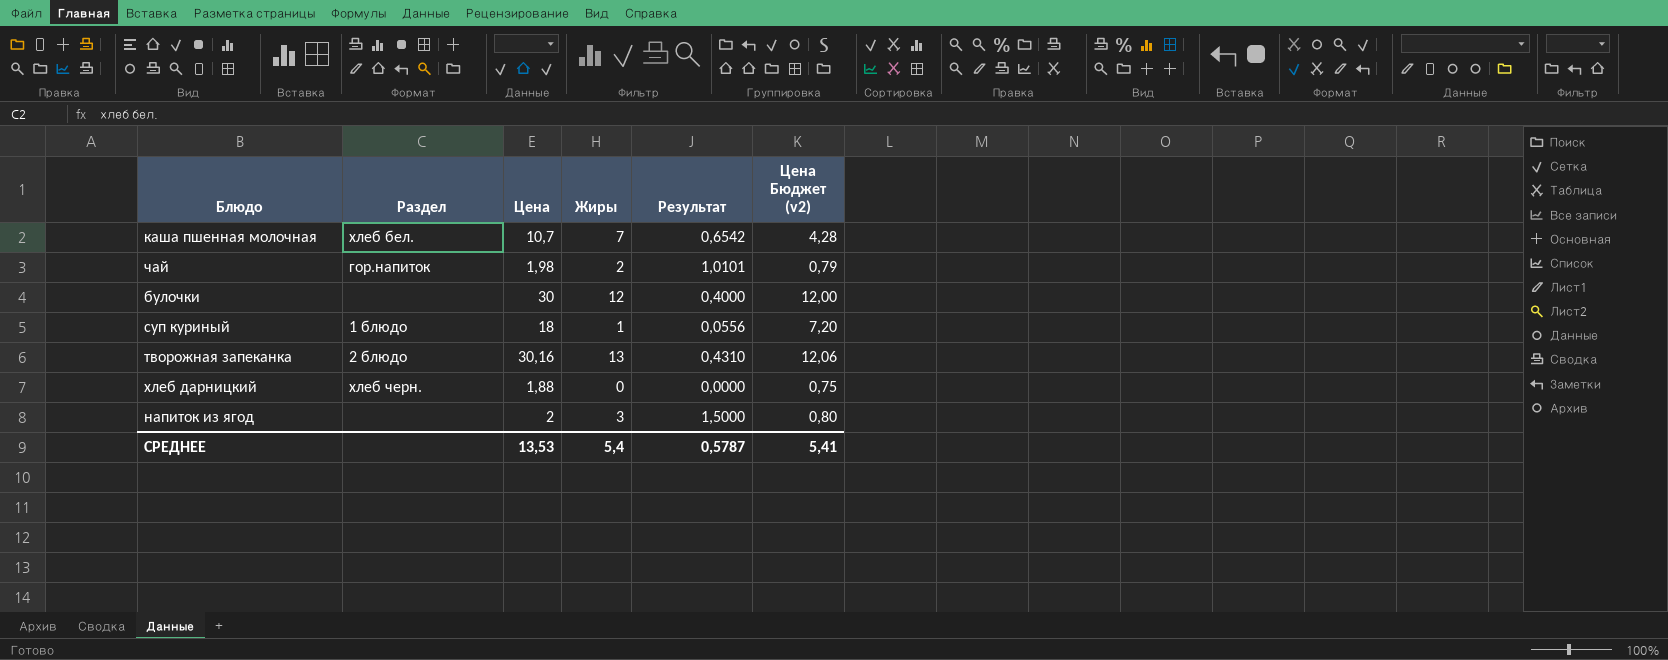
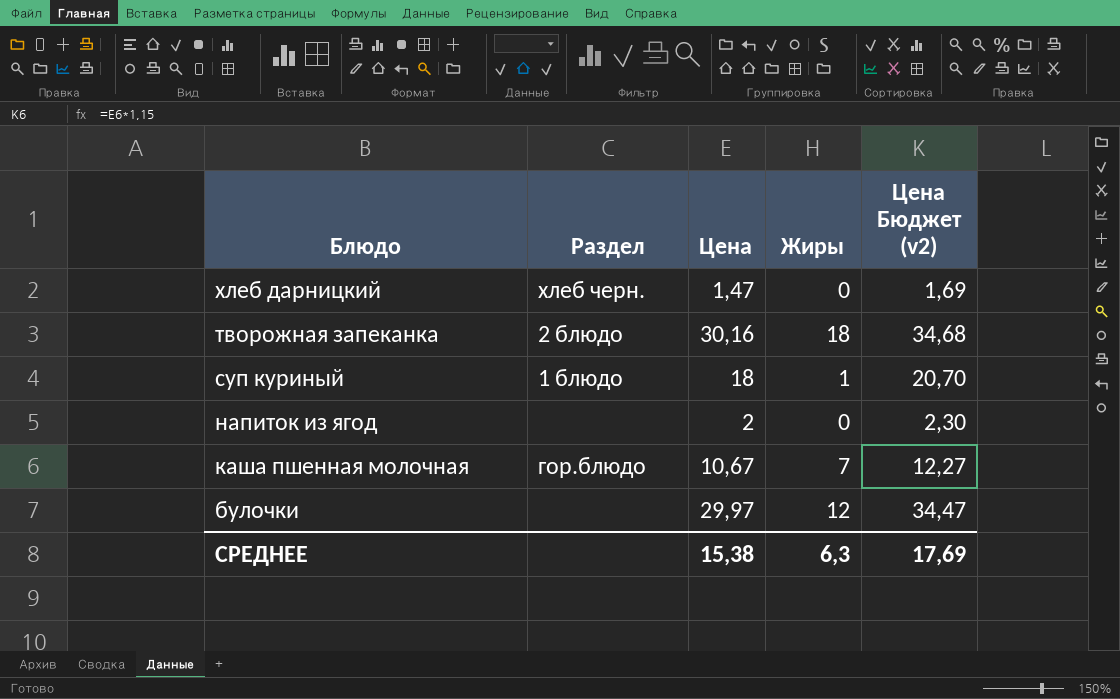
row order: none -> Блюдо descending
column Результат | formula: [Жиры] / [Цена] -> none
column Цена Бюджет (v2) | formula: [Цена] * 0,4 -> [Цена] * 1,15
row чай: гор.напиток | 1,98 | 2 | 1,0101 | 0,79 -> none
хлеб дарницкий | Цена: 1,88 -> 1,47
творожная запеканка | Жиры: 13 -> 18
напиток из ягод | Жиры: 3 -> 0
каша пшенная молочная | Раздел: хлеб бел. -> гор.блюдо
каша пшенная молочная | Цена: 10,7 -> 10,67
булочки | Цена: 30 -> 29,97
СРЕДНЕЕ | Цена: 13,53 -> 15,38
СРЕДНЕЕ | Жиры: 5,4 -> 6,3
СРЕДНЕЕ | Цена Бюджет (v2): 5,41 -> 17,69

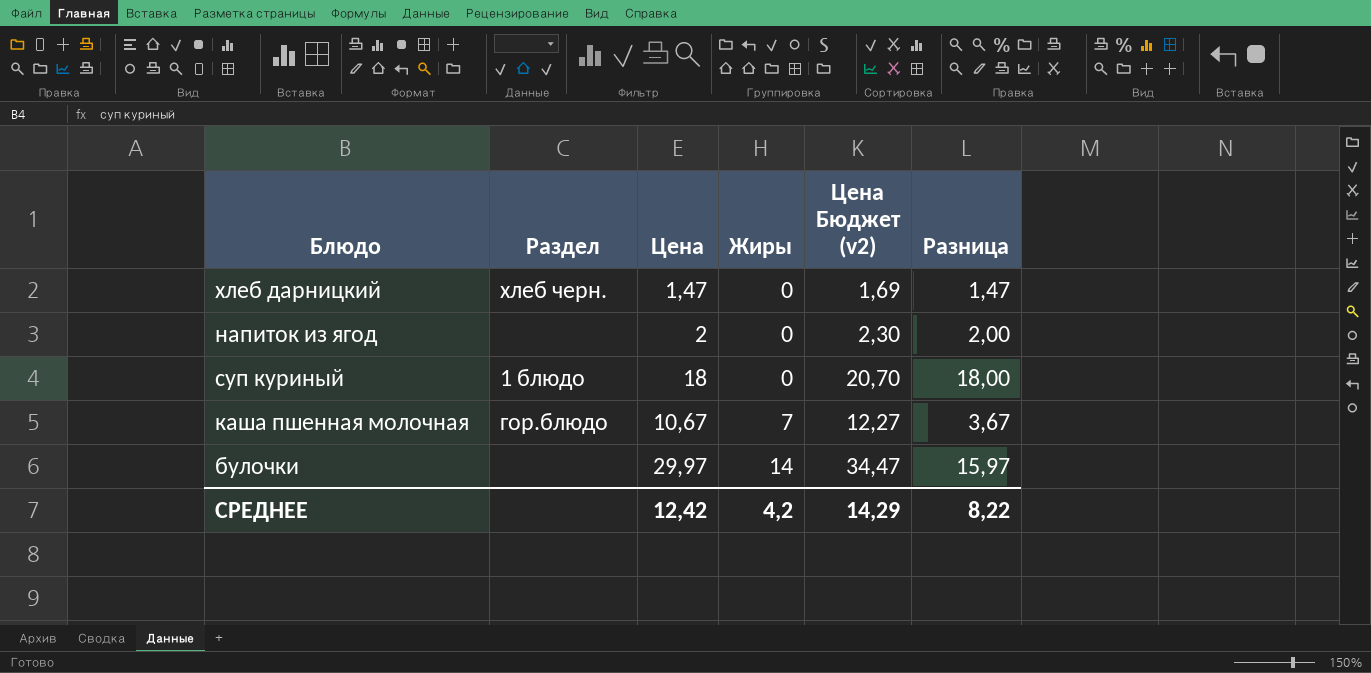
row order: Блюдо descending -> Жиры ascending
column Разница | formula: none -> [Цена] - [Жиры]
row творожная запеканка: 2 блюдо | 30,16 | 18 | 34,68 -> none
суп куриный | Жиры: 1 -> 0
булочки | Жиры: 12 -> 14
СРЕДНЕЕ | Цена: 15,38 -> 12,42
СРЕДНЕЕ | Жиры: 6,3 -> 4,2
СРЕДНЕЕ | Цена Бюджет (v2): 17,69 -> 14,29

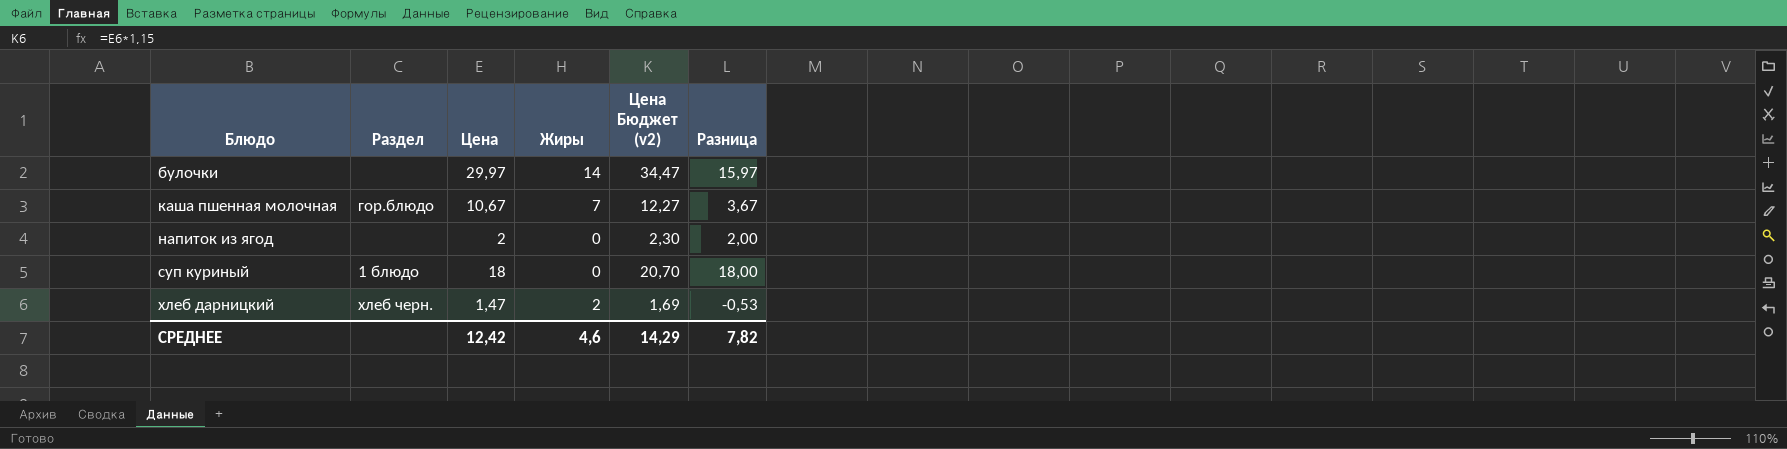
row order: Жиры ascending -> Блюдо ascending
хлеб дарницкий | Жиры: 0 -> 2
хлеб дарницкий | Разница: 1,47 -> -0,53
СРЕДНЕЕ | Жиры: 4,2 -> 4,6
СРЕДНЕЕ | Разница: 8,22 -> 7,82

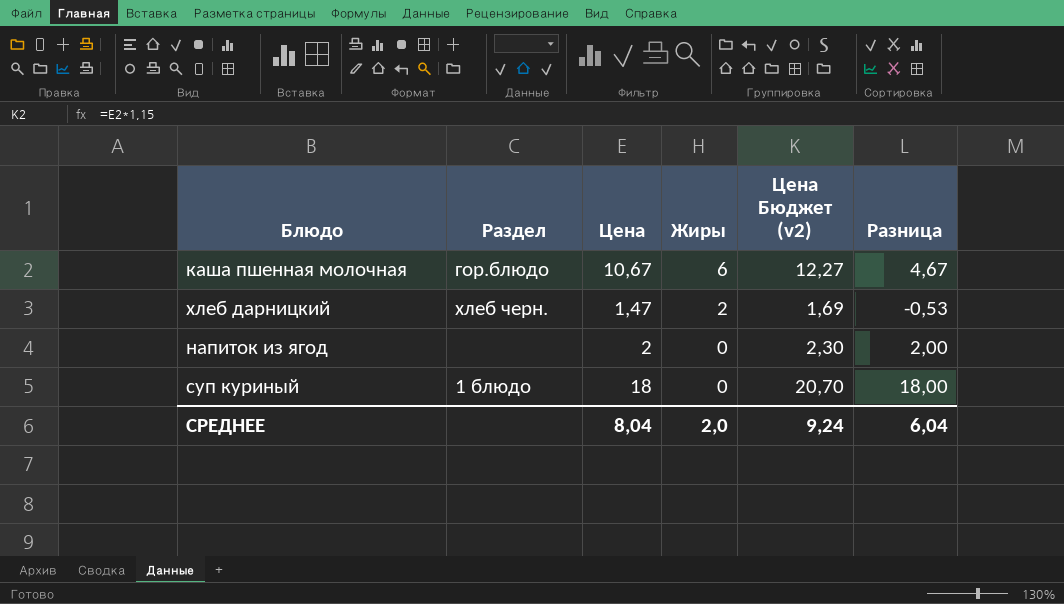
row order: Блюдо ascending -> Жиры descending
row булочки: none | 29,97 | 14 | 34,47 | 15,97 -> none
каша пшенная молочная | Жиры: 7 -> 6
каша пшенная молочная | Разница: 3,67 -> 4,67
СРЕДНЕЕ | Цена: 12,42 -> 8,04
СРЕДНЕЕ | Жиры: 4,6 -> 2,0
СРЕДНЕЕ | Цена Бюджет (v2): 14,29 -> 9,24
СРЕДНЕЕ | Разница: 7,82 -> 6,04

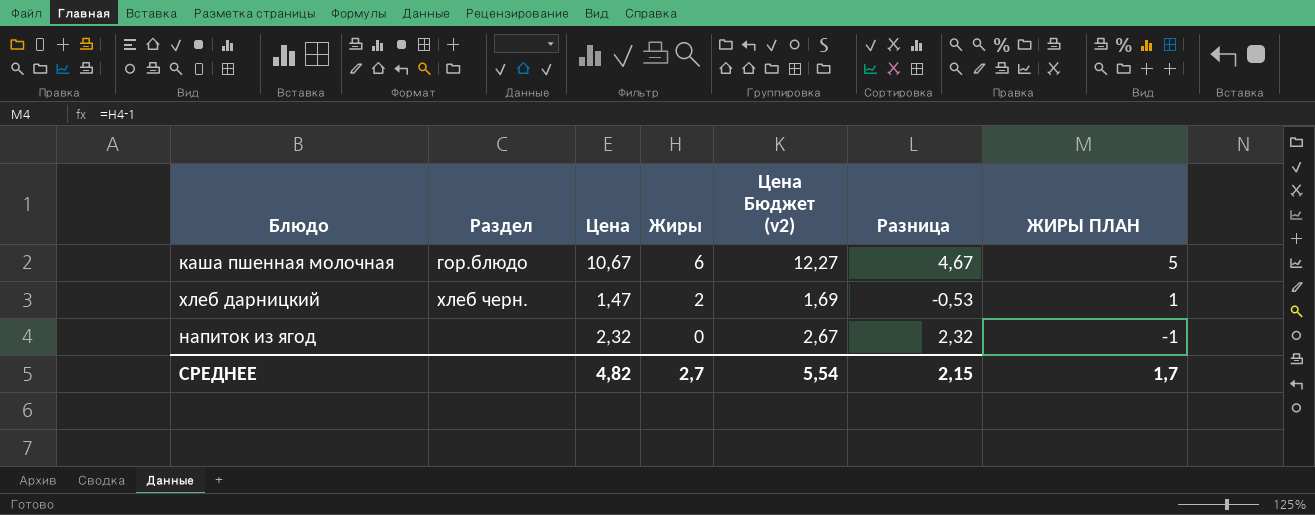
column ЖИРЫ ПЛАН | formula: none -> [Жиры] - 1
row суп куриный: 1 блюдо | 18 | 0 | 20,70 | 18,00 -> none
напиток из ягод | Цена: 2 -> 2,32
напиток из ягод | Цена Бюджет (v2): 2,30 -> 2,67
напиток из ягод | Разница: 2,00 -> 2,32
СРЕДНЕЕ | Цена: 8,04 -> 4,82
СРЕДНЕЕ | Жиры: 2,0 -> 2,7
СРЕДНЕЕ | Цена Бюджет (v2): 9,24 -> 5,54
СРЕДНЕЕ | Разница: 6,04 -> 2,15

